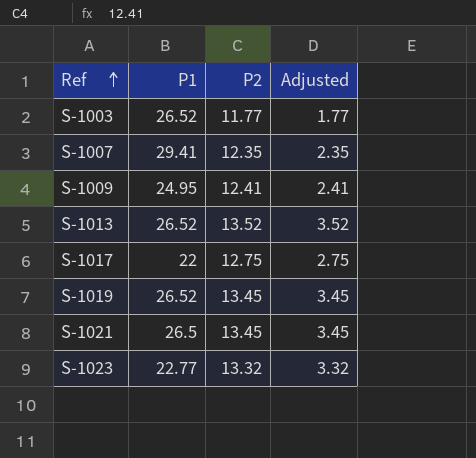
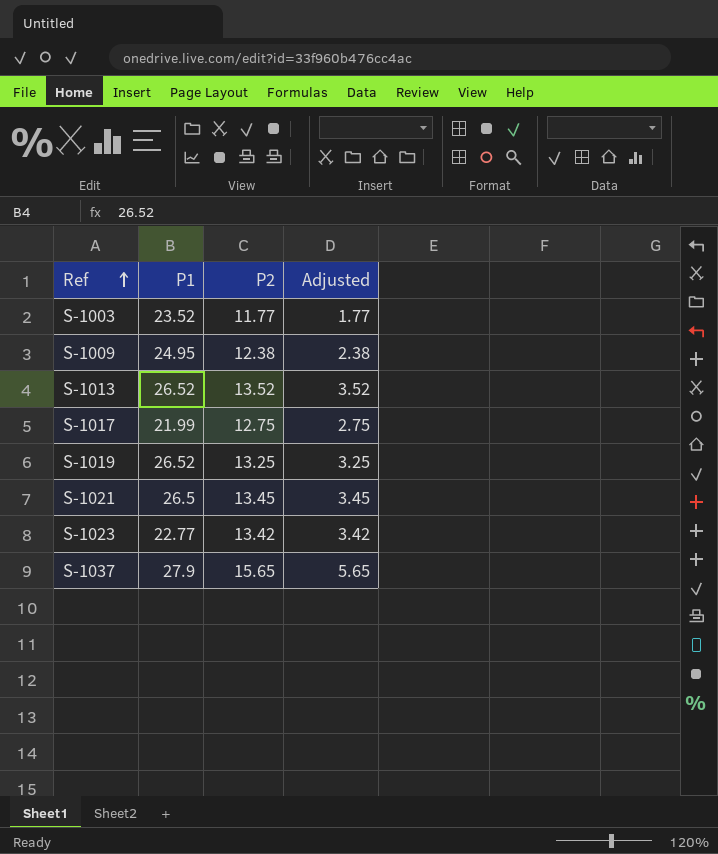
row S-1007: 29.41 | 12.35 | 2.35 -> none
S-1003 | P1: 26.52 -> 23.52
S-1009 | P2: 12.41 -> 12.38
S-1009 | Adjusted: 2.41 -> 2.38
S-1017 | P1: 22 -> 21.99
S-1019 | P2: 13.45 -> 13.25
S-1019 | Adjusted: 3.45 -> 3.25
S-1023 | P2: 13.32 -> 13.42
S-1023 | Adjusted: 3.32 -> 3.42
row S-1037: none -> 27.9 | 15.65 | 5.65

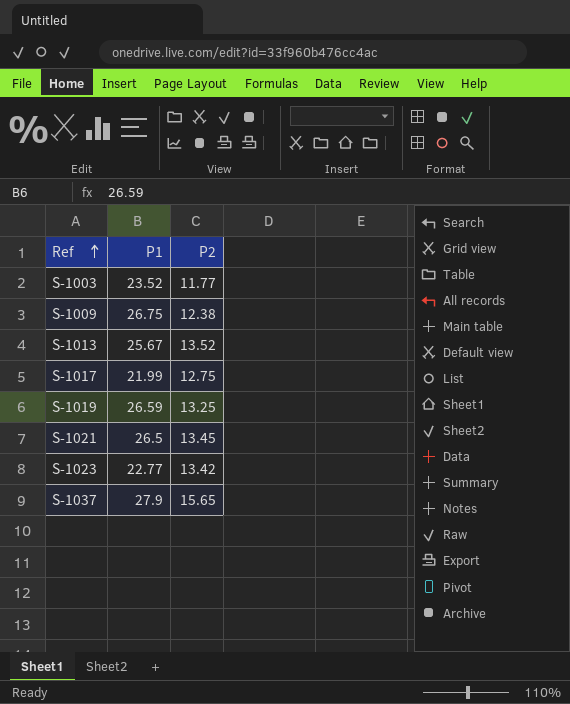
column Adjusted | formula: [P2] - 10 -> none
S-1009 | P1: 24.95 -> 26.75
S-1013 | P1: 26.52 -> 25.67
S-1019 | P1: 26.52 -> 26.59

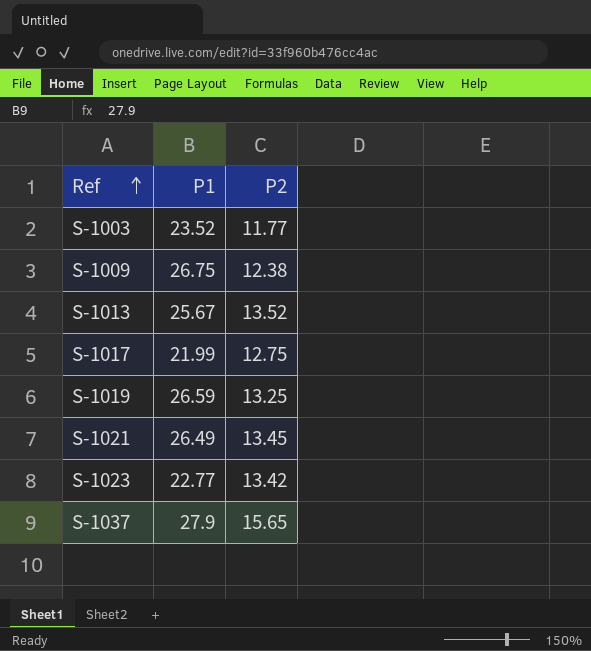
S-1021 | P1: 26.5 -> 26.49

